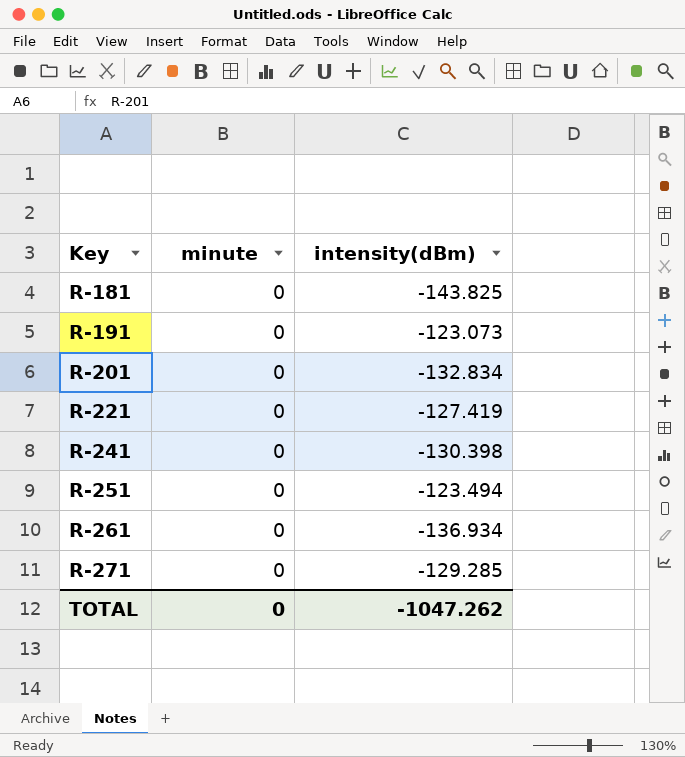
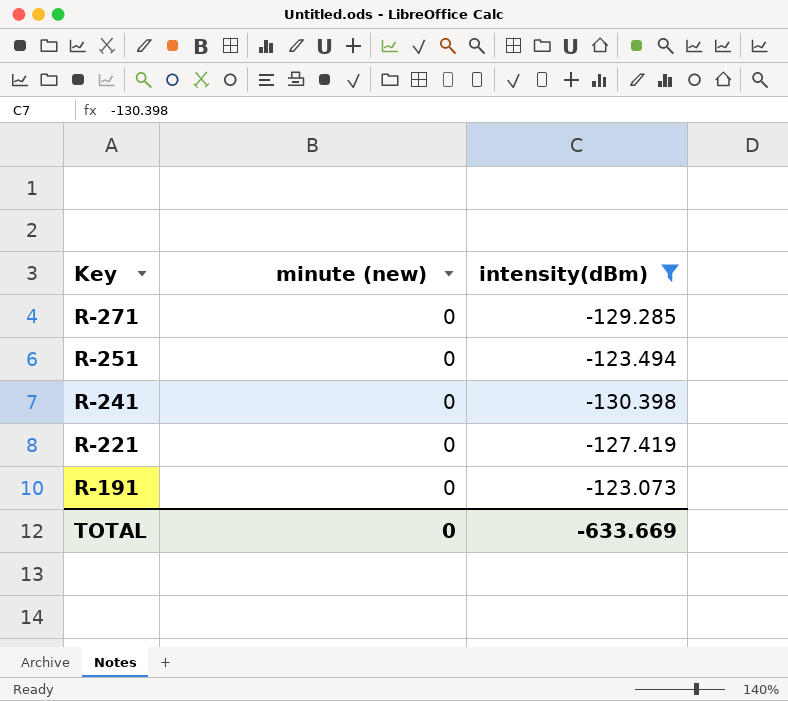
filter: none -> intensity(dBm) >= -130.398
row order: Key ascending -> Key descending
column name: minute -> minute (new)
TOTAL | intensity(dBm): -1047.262 -> -633.669

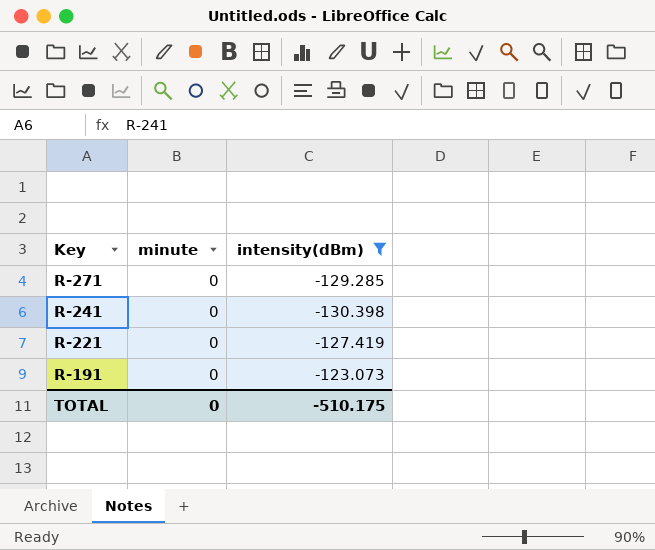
column name: minute (new) -> minute
row R-251: 0 | -123.494 -> none
TOTAL | intensity(dBm): -633.669 -> -510.175

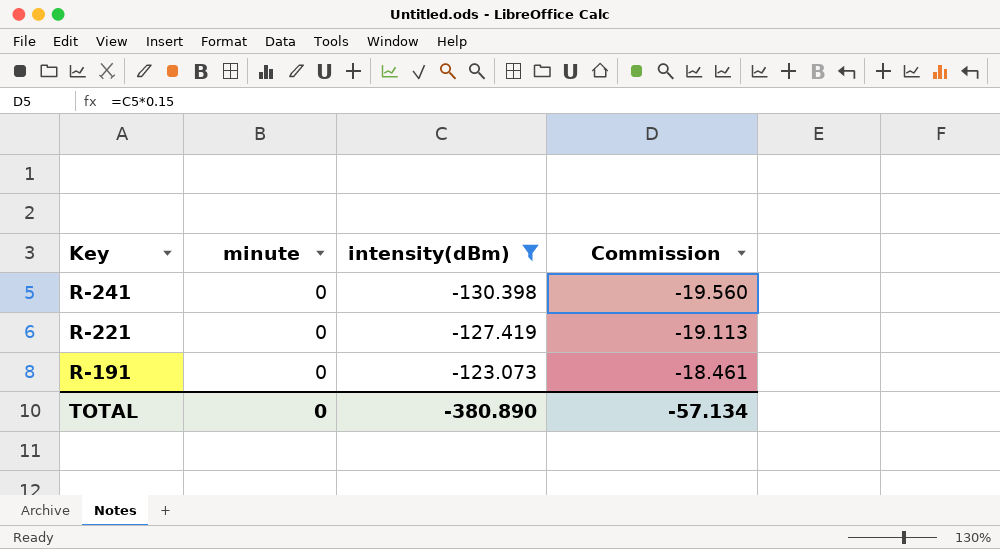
column Commission | formula: none -> [intensity(dBm)] * 0.15
row R-271: 0 | -129.285 -> none
TOTAL | intensity(dBm): -510.175 -> -380.890

